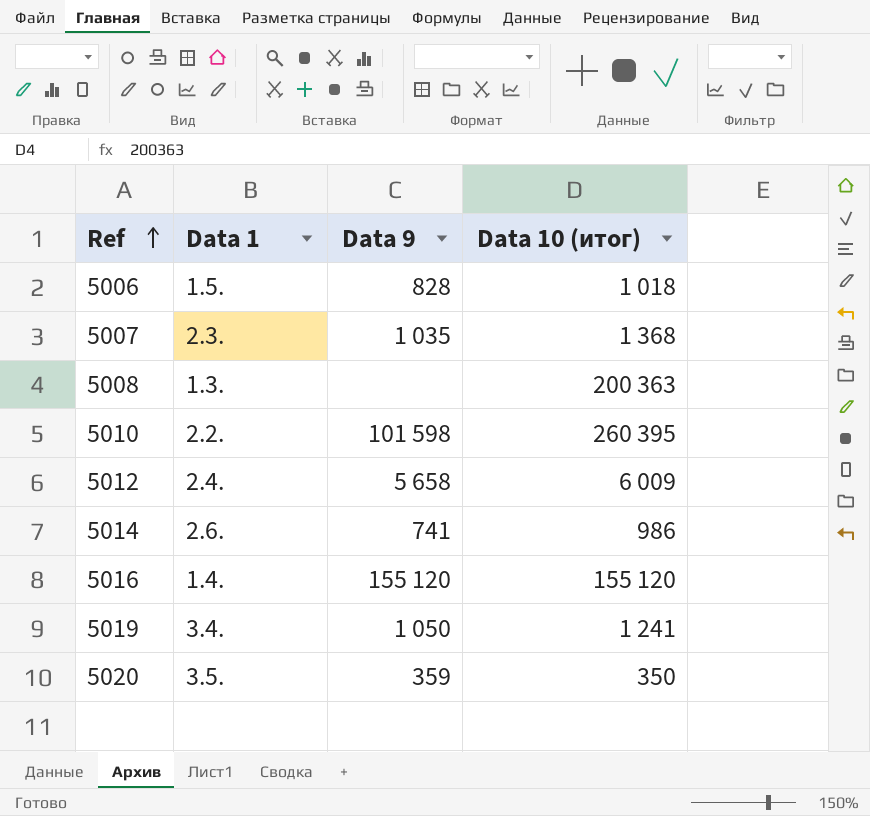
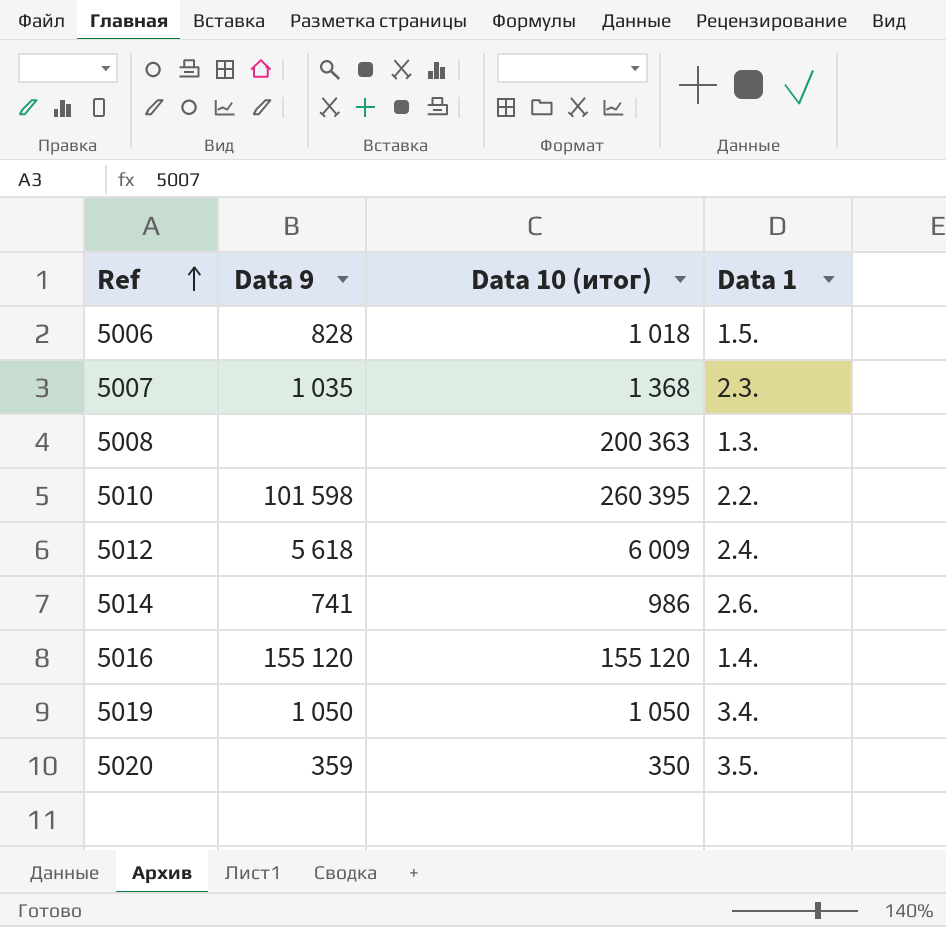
column Data 1 | position: 2 -> 4
5012 | Data 9: 5 658 -> 5 618
5019 | Data 10 (итог): 1 241 -> 1 050

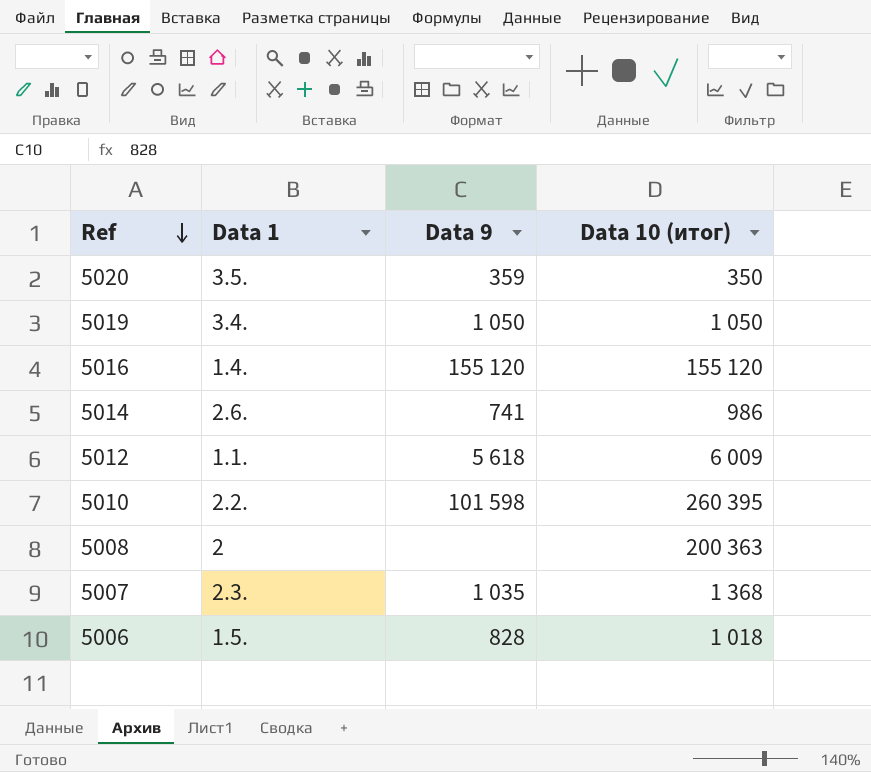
row order: Ref ascending -> Ref descending
column Data 1 | position: 4 -> 2
5012 | Data 1: 2.4. -> 1.1.
5008 | Data 1: 1.3. -> 2

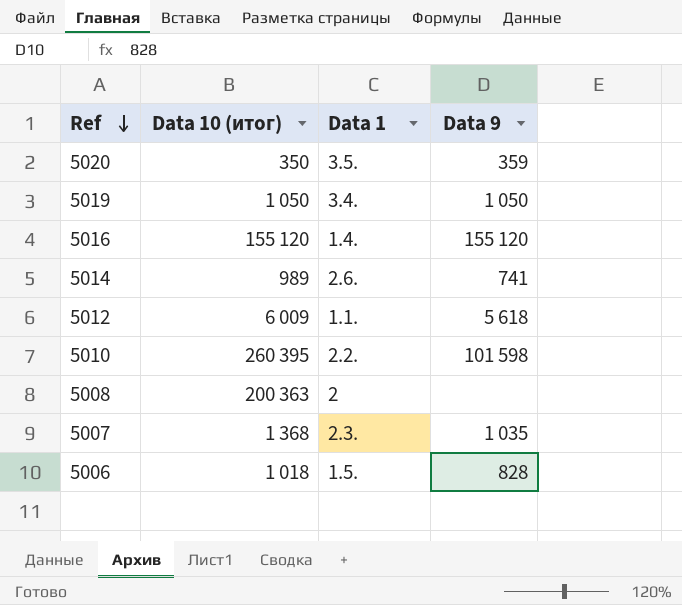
column Data 10 (итог) | position: 4 -> 2
5014 | Data 10 (итог): 986 -> 989

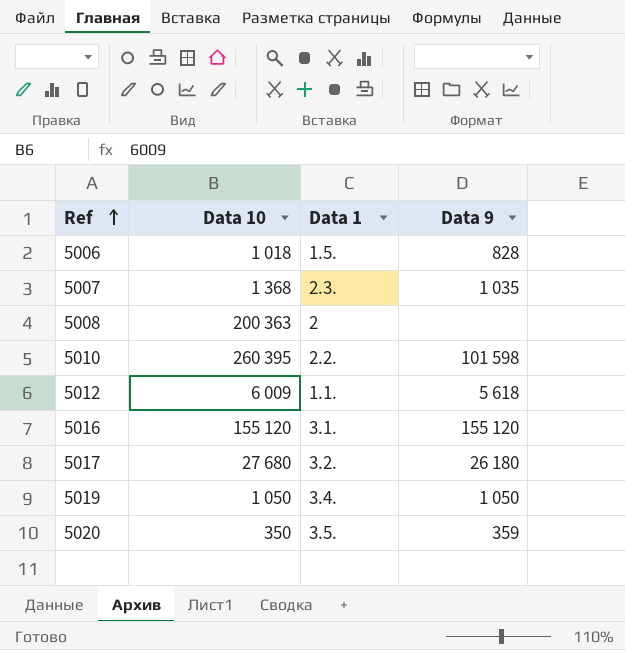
row order: Ref descending -> Ref ascending
column name: Data 10 (итог) -> Data 10
row 5014: 989 | 2.6. | 741 -> none
5016 | Data 1: 1.4. -> 3.1.
row 5017: none -> 27 680 | 3.2. | 26 180

